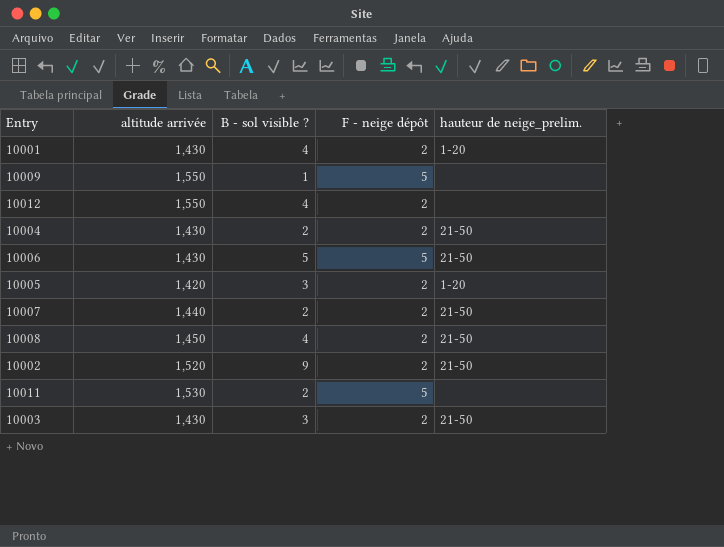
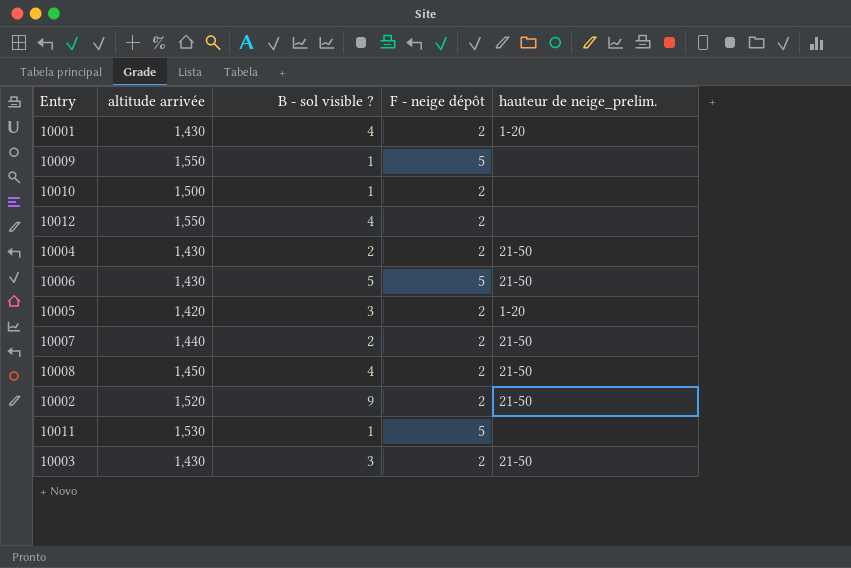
row 10010: none -> 1,500 | 1 | 2 | none
10011 | B - sol visible ?: 2 -> 1

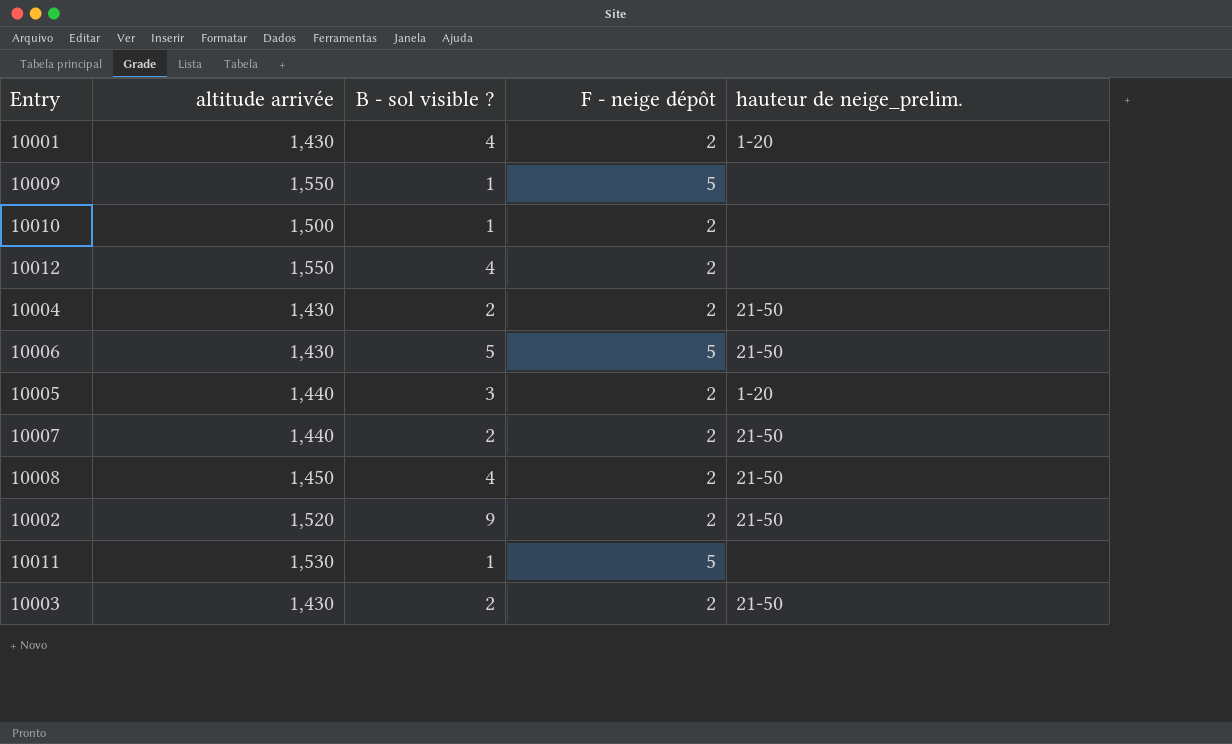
10005 | altitude arrivée: 1,420 -> 1,440
10003 | B - sol visible ?: 3 -> 2

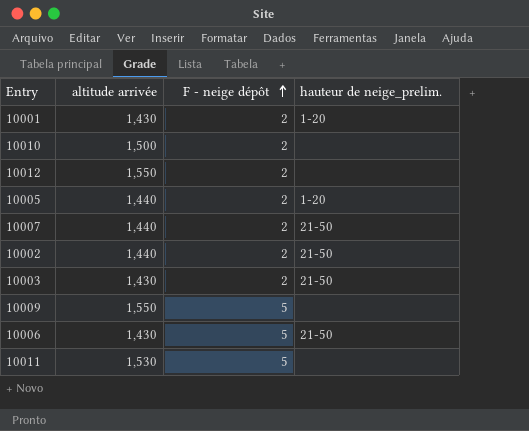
row order: none -> F - neige dépôt ascending
column B - sol visible ? | position: 3 -> none
row 10004: 1,430 | 2 | 2 | 21-50 -> none
row 10008: 1,450 | 4 | 2 | 21-50 -> none
10002 | altitude arrivée: 1,520 -> 1,440

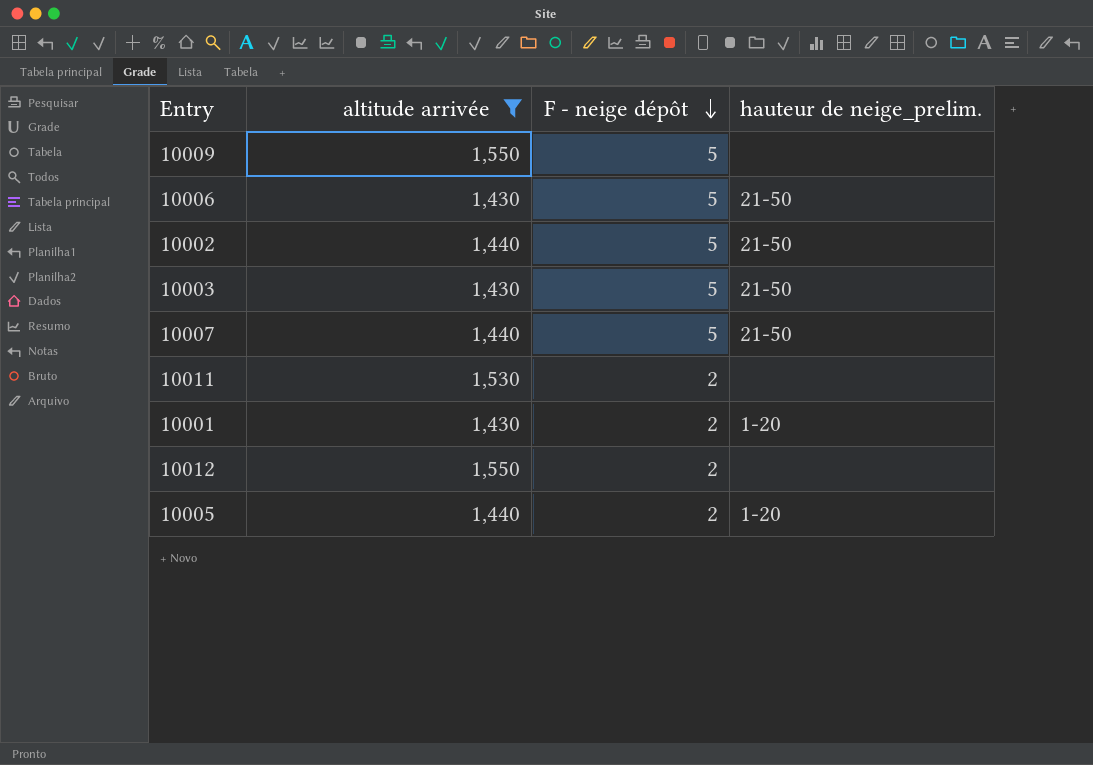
filter: none -> altitude arrivée != 1,500
row order: F - neige dépôt ascending -> F - neige dépôt descending
10002 | F - neige dépôt: 2 -> 5
10003 | F - neige dépôt: 2 -> 5
10007 | F - neige dépôt: 2 -> 5
10011 | F - neige dépôt: 5 -> 2

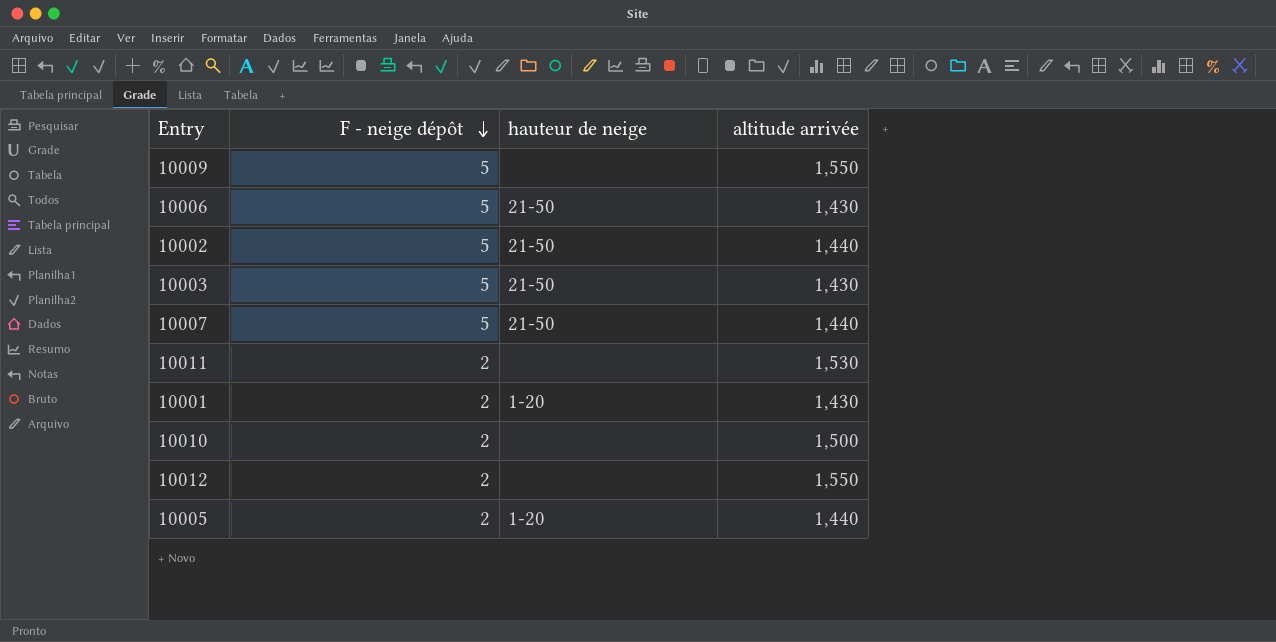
filter: altitude arrivée != 1,500 -> none
column name: hauteur de neige_prelim. -> hauteur de neige
column altitude arrivée | position: 2 -> 4

